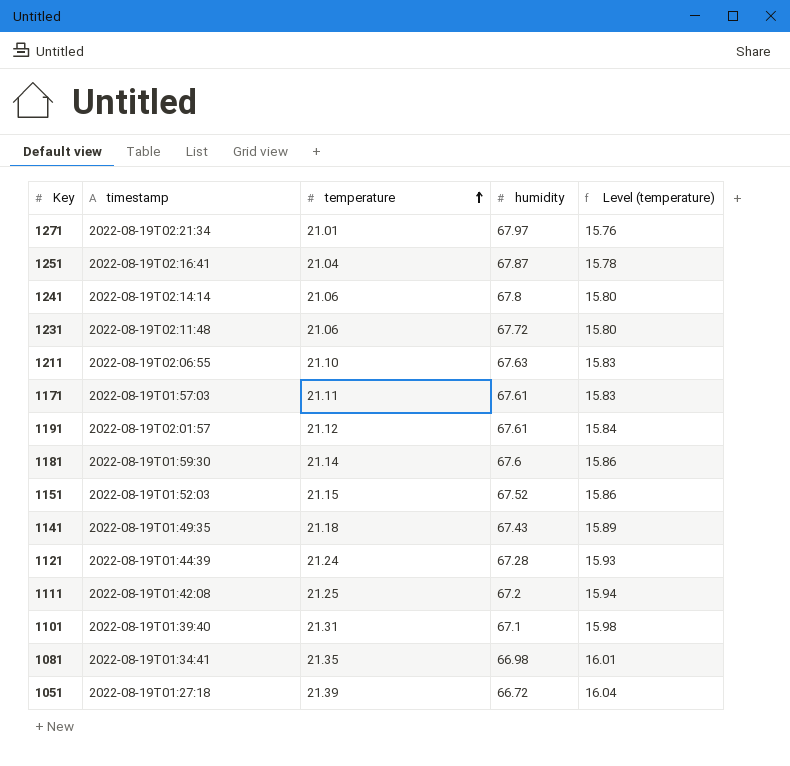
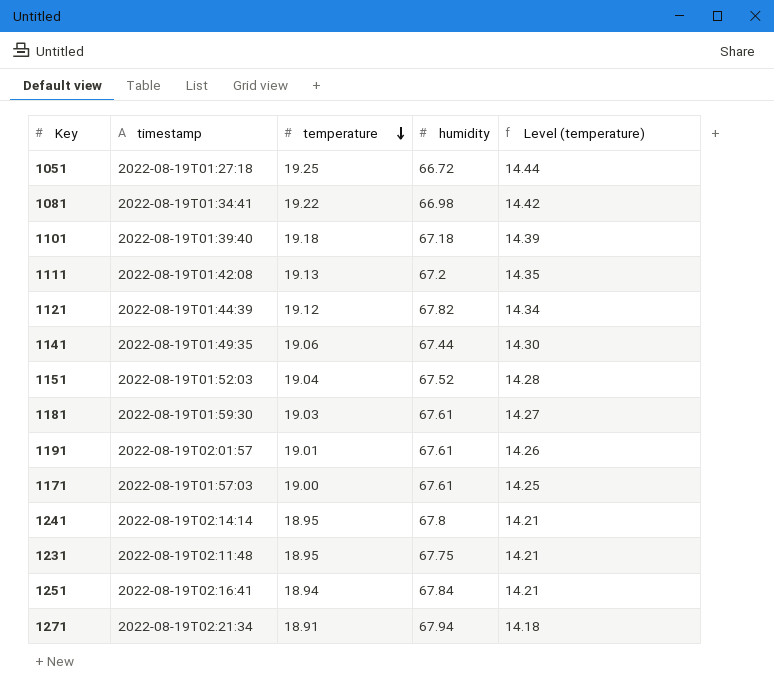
row order: temperature ascending -> temperature descending
row 1211: 2022-08-19T02:06:55 | 21.10 | 67.63 | 15.83 -> none
1051 | temperature: 21.39 -> 19.25
1051 | Level (temperature): 16.04 -> 14.44
1081 | temperature: 21.35 -> 19.22
1081 | Level (temperature): 16.01 -> 14.42
1101 | temperature: 21.31 -> 19.18
1101 | humidity: 67.1 -> 67.18
1101 | Level (temperature): 15.98 -> 14.39
1111 | temperature: 21.25 -> 19.13
1111 | Level (temperature): 15.94 -> 14.35
1121 | temperature: 21.24 -> 19.12
1121 | humidity: 67.28 -> 67.82
1121 | Level (temperature): 15.93 -> 14.34
1141 | temperature: 21.18 -> 19.06
1141 | humidity: 67.43 -> 67.44
1141 | Level (temperature): 15.89 -> 14.30
1151 | temperature: 21.15 -> 19.04
1151 | Level (temperature): 15.86 -> 14.28
1181 | temperature: 21.14 -> 19.03
1181 | humidity: 67.6 -> 67.61
1181 | Level (temperature): 15.86 -> 14.27
1191 | temperature: 21.12 -> 19.01
1191 | Level (temperature): 15.84 -> 14.26
1171 | temperature: 21.11 -> 19.00
1171 | Level (temperature): 15.83 -> 14.25
1241 | temperature: 21.06 -> 18.95
1241 | Level (temperature): 15.80 -> 14.21
1231 | temperature: 21.06 -> 18.95
1231 | humidity: 67.72 -> 67.75
1231 | Level (temperature): 15.80 -> 14.21
1251 | temperature: 21.04 -> 18.94
1251 | humidity: 67.87 -> 67.84
1251 | Level (temperature): 15.78 -> 14.21
1271 | temperature: 21.01 -> 18.91
1271 | humidity: 67.97 -> 67.94
1271 | Level (temperature): 15.76 -> 14.18

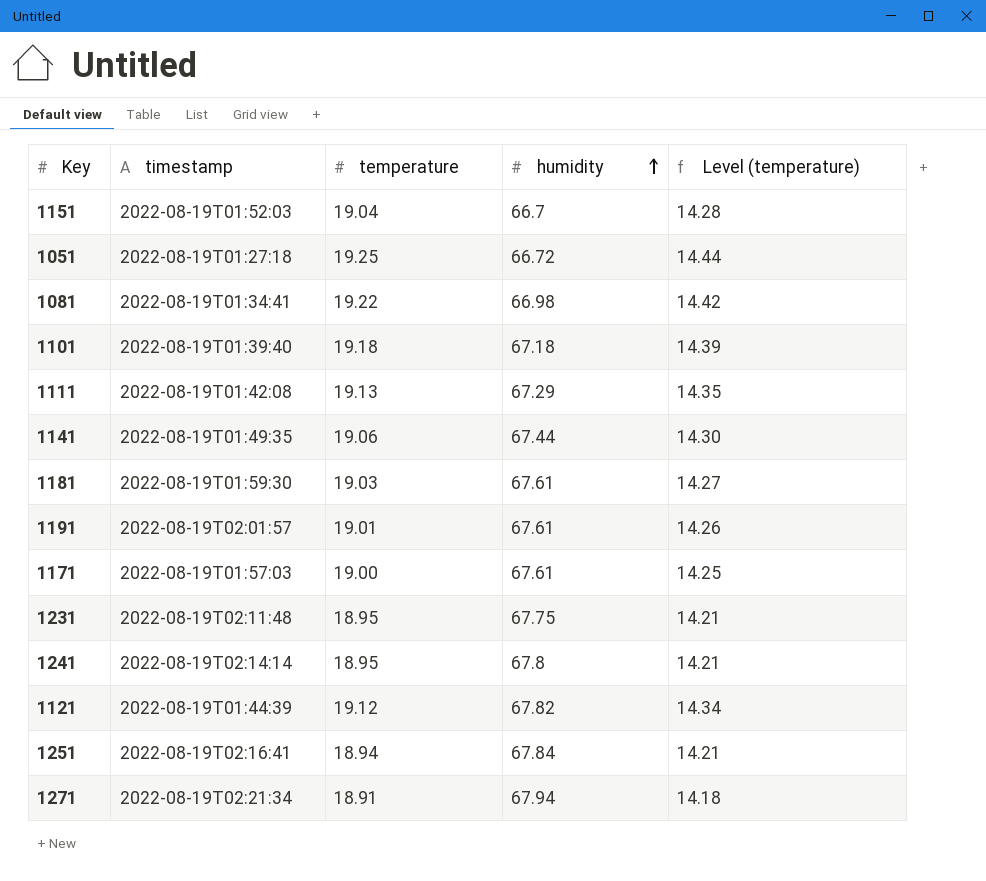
row order: temperature descending -> humidity ascending
1151 | humidity: 67.52 -> 66.7
1111 | humidity: 67.2 -> 67.29

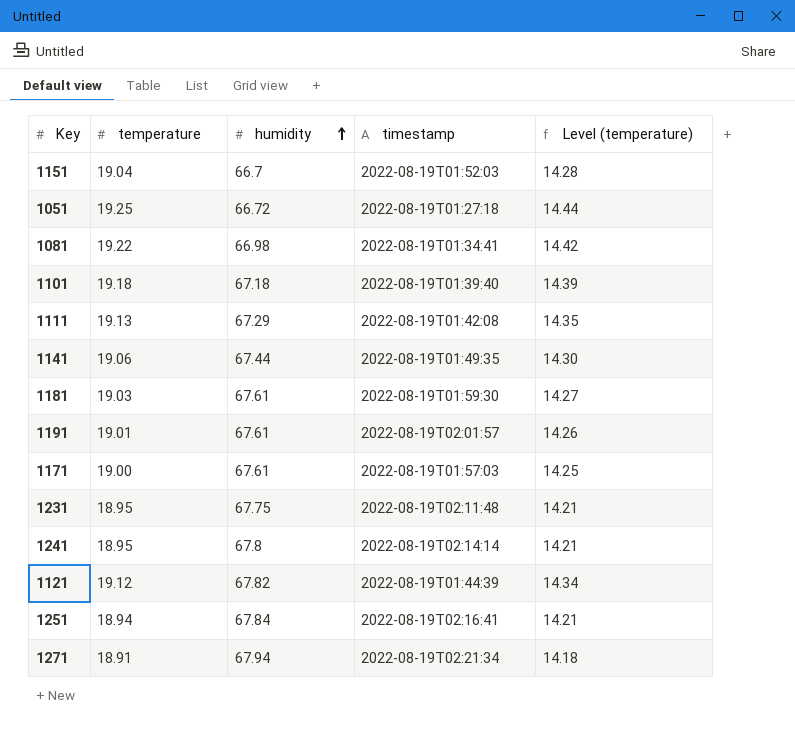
column timestamp | position: 2 -> 4

